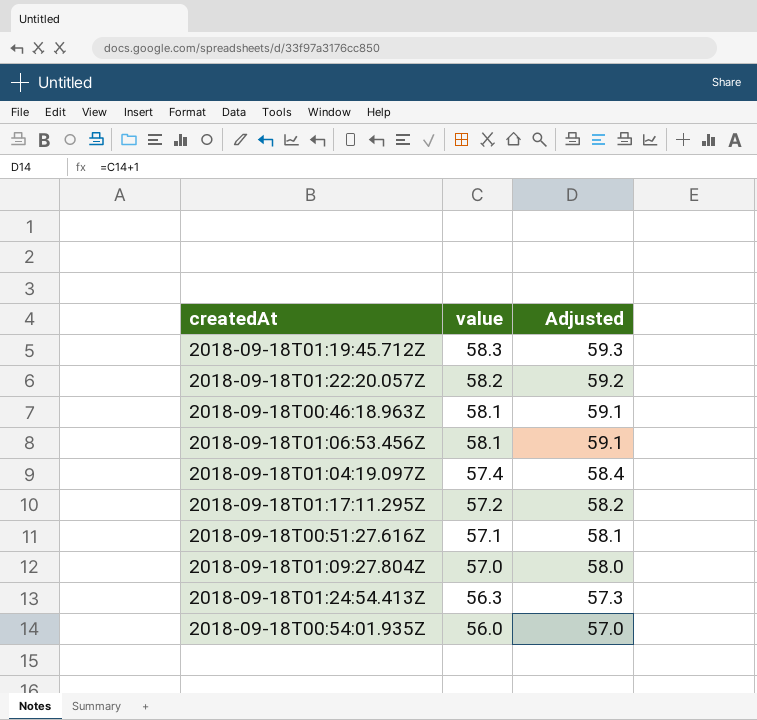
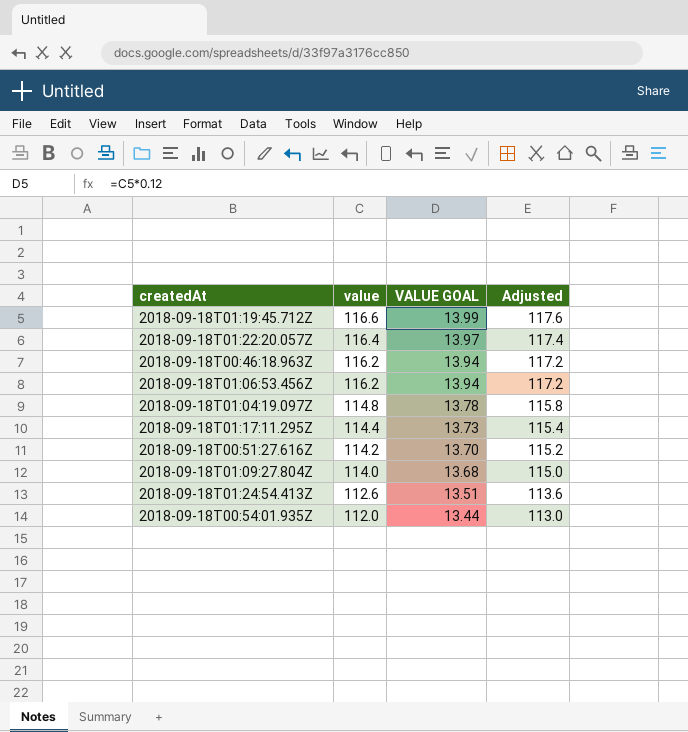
column VALUE GOAL | formula: none -> [value] * 0.12
2018-09-18T01:19:45.712Z | value: 58.3 -> 116.6
2018-09-18T01:19:45.712Z | Adjusted: 59.3 -> 117.6
2018-09-18T01:22:20.057Z | value: 58.2 -> 116.4
2018-09-18T01:22:20.057Z | Adjusted: 59.2 -> 117.4
2018-09-18T00:46:18.963Z | value: 58.1 -> 116.2
2018-09-18T00:46:18.963Z | Adjusted: 59.1 -> 117.2
2018-09-18T01:06:53.456Z | value: 58.1 -> 116.2
2018-09-18T01:06:53.456Z | Adjusted: 59.1 -> 117.2
2018-09-18T01:04:19.097Z | value: 57.4 -> 114.8
2018-09-18T01:04:19.097Z | Adjusted: 58.4 -> 115.8
2018-09-18T01:17:11.295Z | value: 57.2 -> 114.4
2018-09-18T01:17:11.295Z | Adjusted: 58.2 -> 115.4
2018-09-18T00:51:27.616Z | value: 57.1 -> 114.2
2018-09-18T00:51:27.616Z | Adjusted: 58.1 -> 115.2
2018-09-18T01:09:27.804Z | value: 57.0 -> 114.0
2018-09-18T01:09:27.804Z | Adjusted: 58.0 -> 115.0
2018-09-18T01:24:54.413Z | value: 56.3 -> 112.6
2018-09-18T01:24:54.413Z | Adjusted: 57.3 -> 113.6
2018-09-18T00:54:01.935Z | value: 56.0 -> 112.0
2018-09-18T00:54:01.935Z | Adjusted: 57.0 -> 113.0

